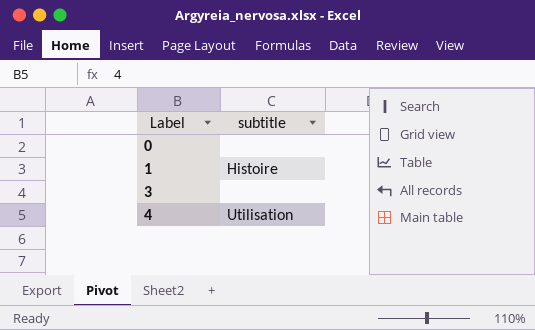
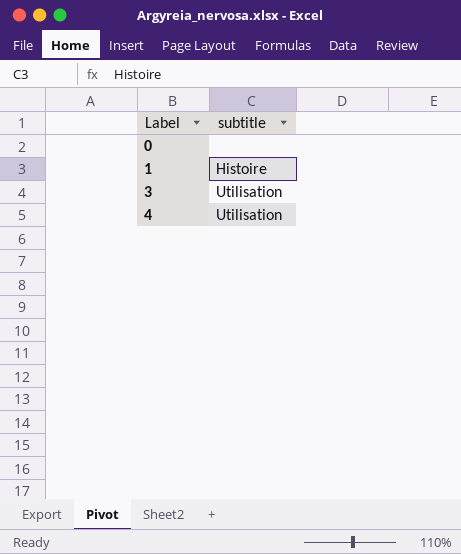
3 | subtitle: none -> Utilisation

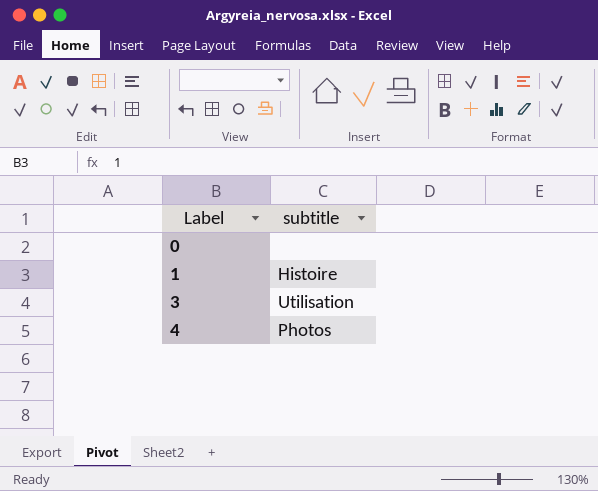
4 | subtitle: Utilisation -> Photos

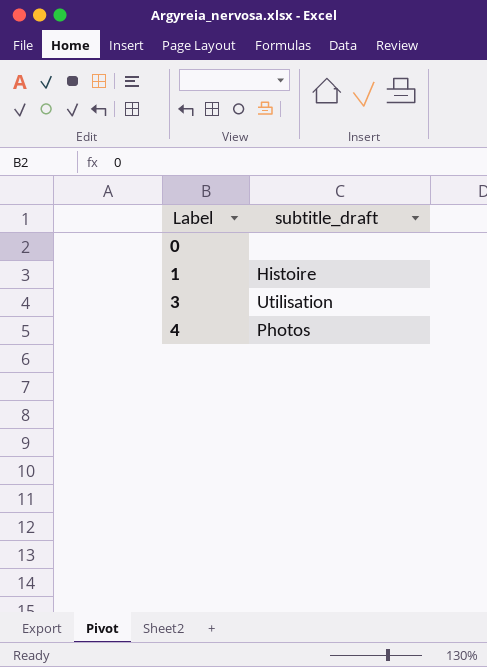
column name: subtitle -> subtitle_draft

